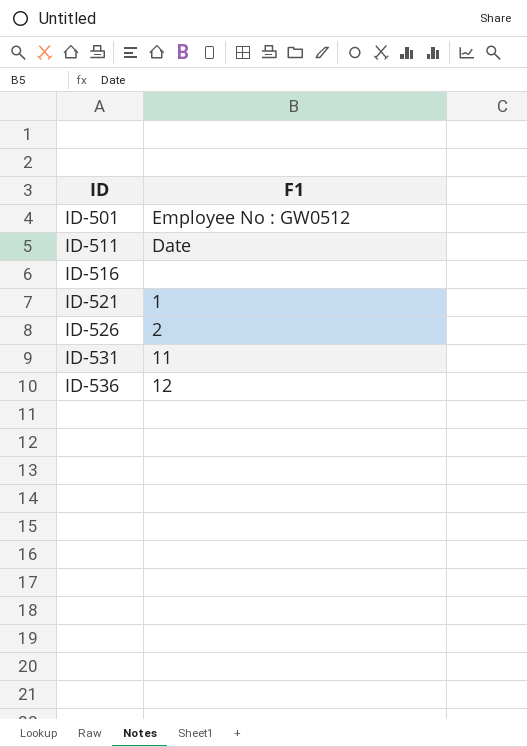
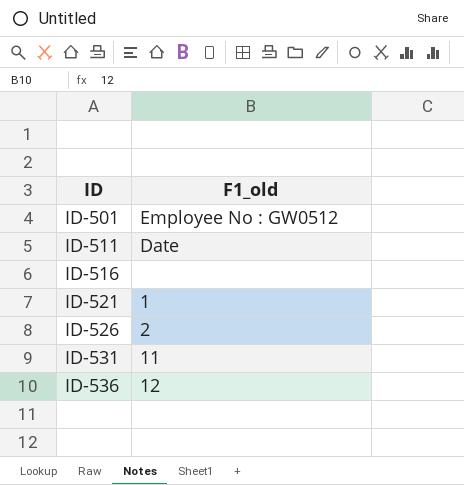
column name: F1 -> F1_old

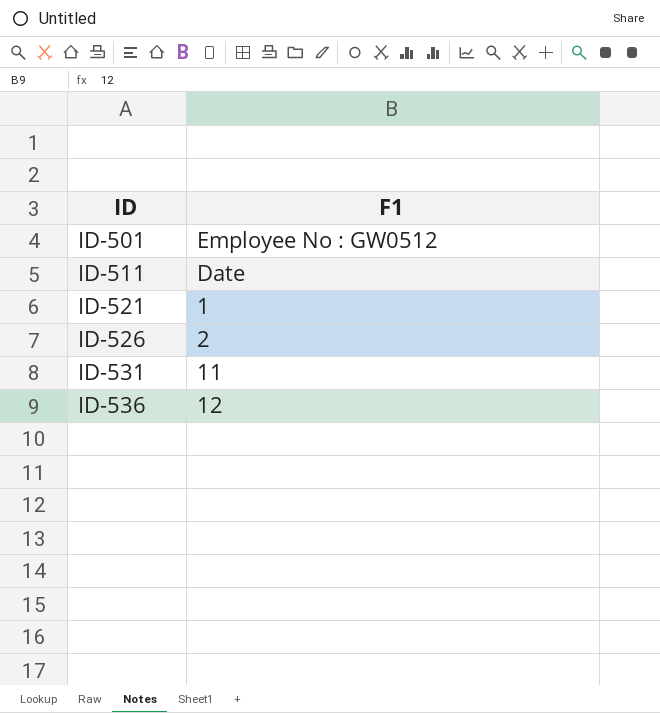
column name: F1_old -> F1
row ID-516: none -> none

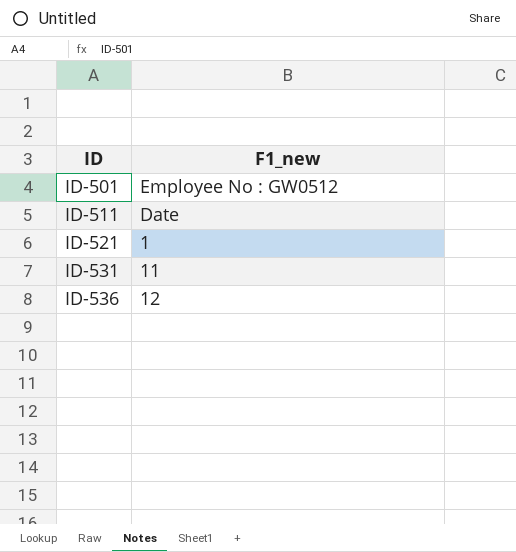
column name: F1 -> F1_new
row ID-526: 2 -> none

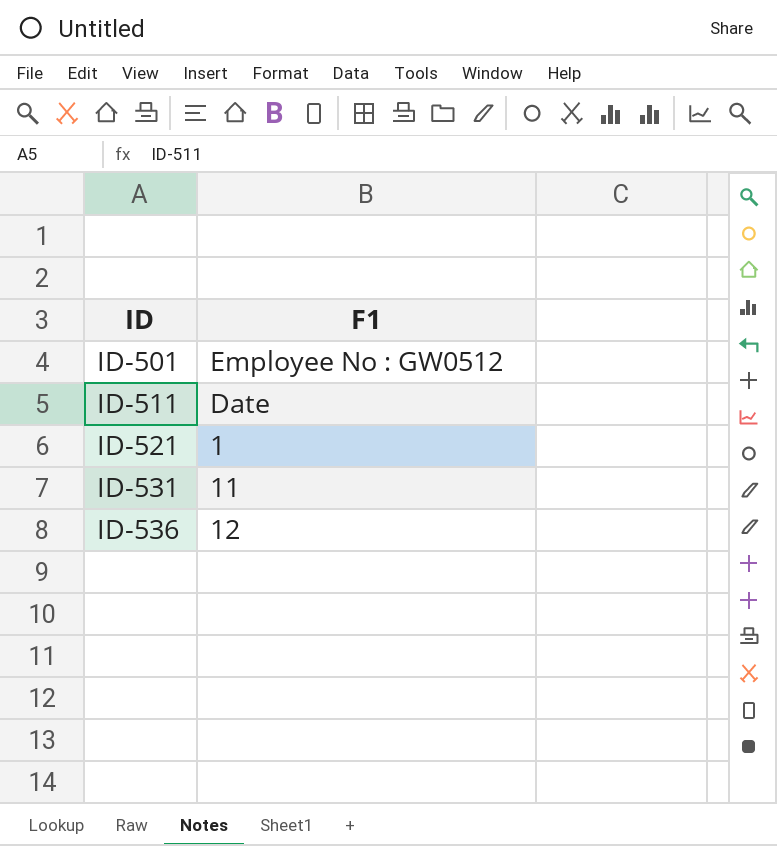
column name: F1_new -> F1

